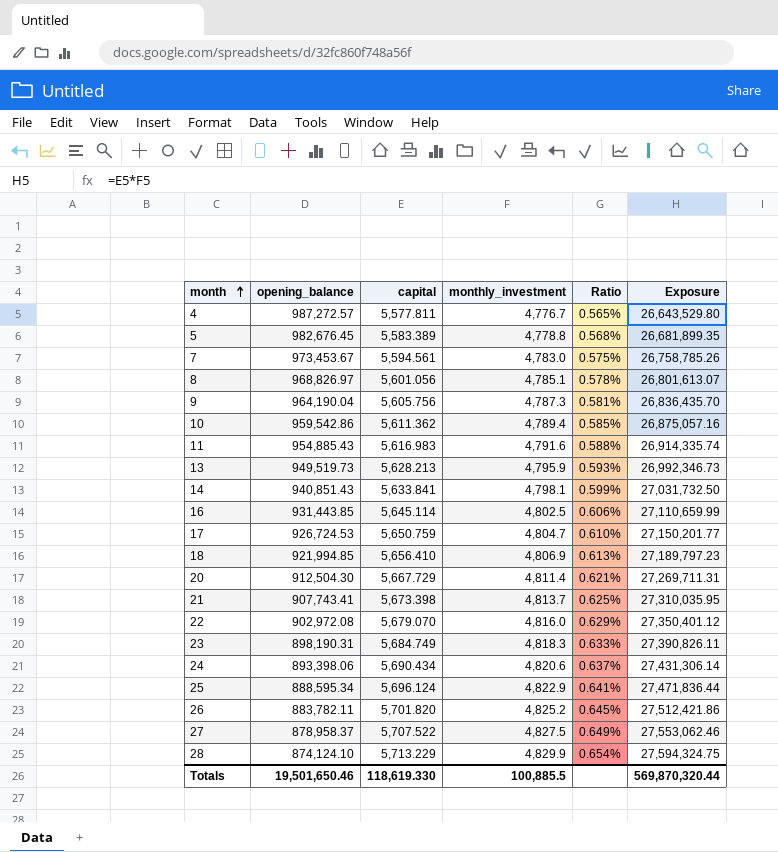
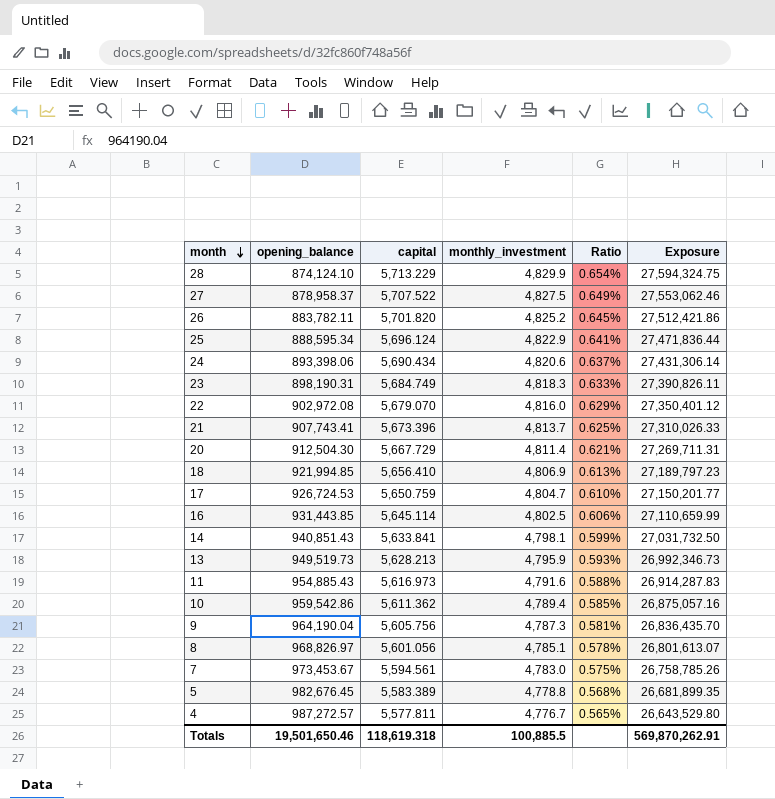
row order: month ascending -> month descending
21 | capital: 5,673.398 -> 5,673.396
21 | Exposure: 27,310,035.95 -> 27,310,026.33
11 | capital: 5,616.983 -> 5,616.973
11 | Exposure: 26,914,335.74 -> 26,914,287.83
Totals | capital: 118,619.330 -> 118,619.318
Totals | Exposure: 569,870,320.44 -> 569,870,262.91

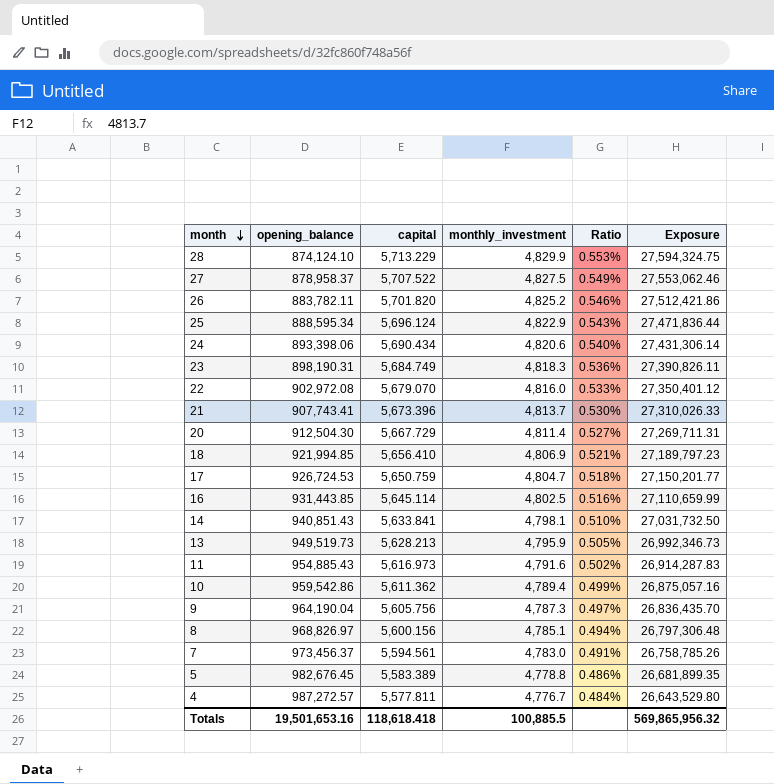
column Ratio | formula: [capital] / [opening_balance] -> [monthly_investment] / [opening_balance]
8 | capital: 5,601.056 -> 5,600.156
8 | Exposure: 26,801,613.07 -> 26,797,306.48
7 | opening_balance: 973,453.67 -> 973,456.37
Totals | opening_balance: 19,501,650.46 -> 19,501,653.16
Totals | capital: 118,619.318 -> 118,618.418
Totals | Exposure: 569,870,262.91 -> 569,865,956.32

